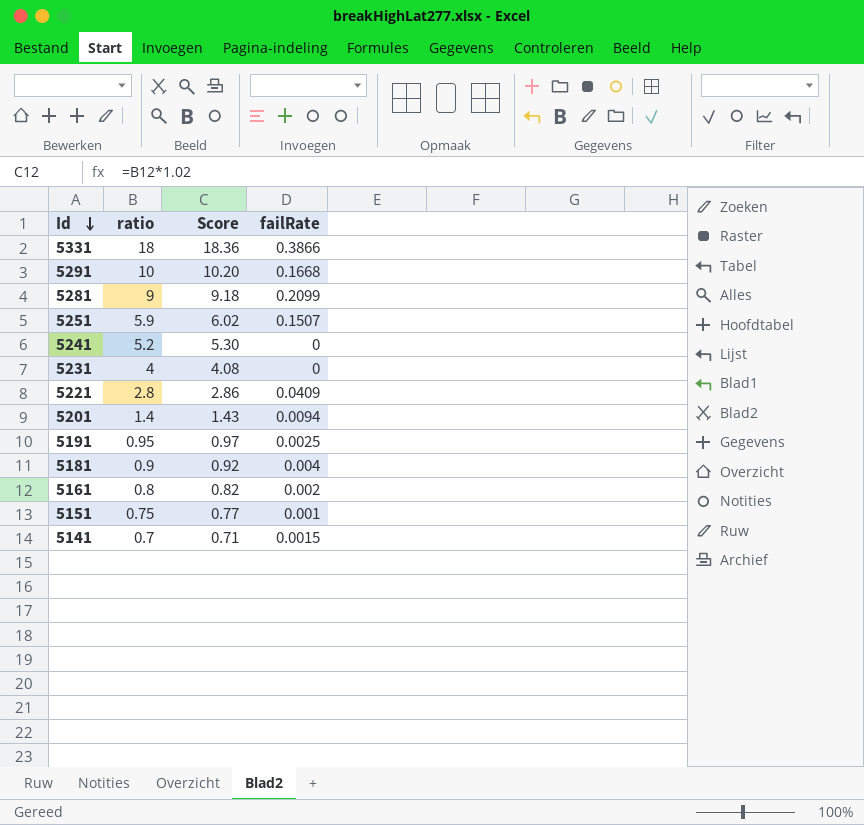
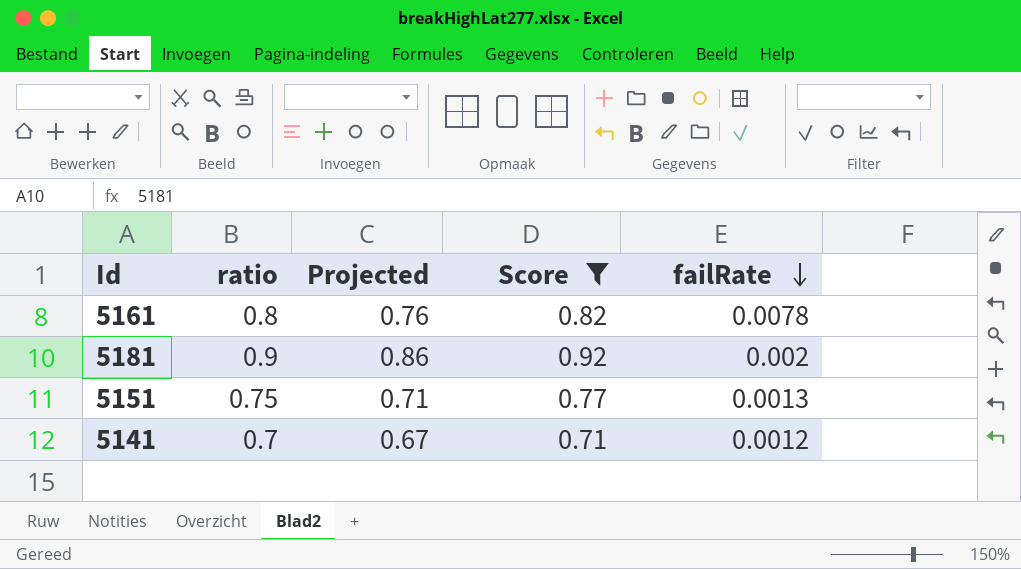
filter: none -> Score <= 0.92
row order: Id descending -> failRate descending
column Projected | formula: none -> [ratio] * 0.95
5161 | failRate: 0.002 -> 0.0078
5181 | failRate: 0.004 -> 0.002
5151 | failRate: 0.001 -> 0.0013
5141 | failRate: 0.0015 -> 0.0012

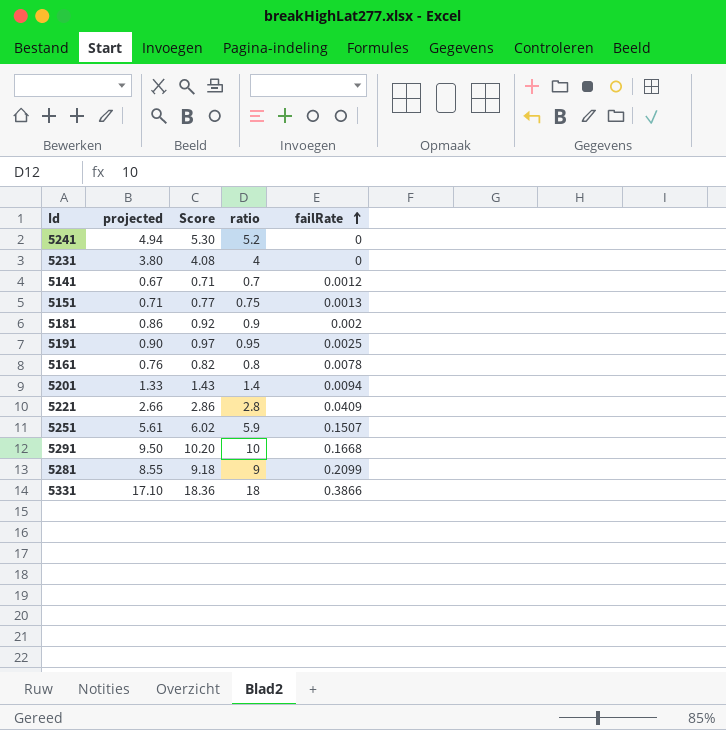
filter: Score <= 0.92 -> none
row order: failRate descending -> failRate ascending
column name: Projected -> projected
column ratio | position: 2 -> 4

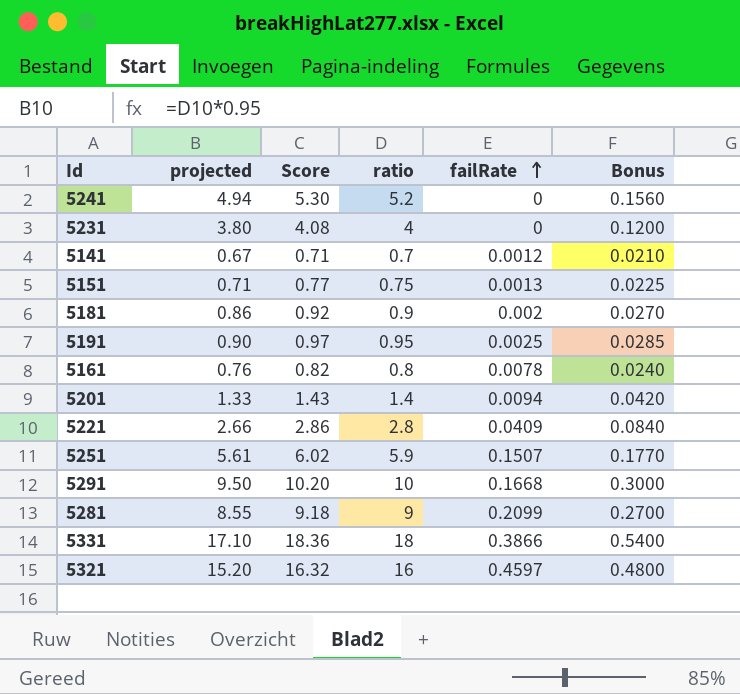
column Bonus | formula: none -> [ratio] * 0.03
row 5321: none -> 15.20 | 16.32 | 16 | 0.4597 | 0.4800

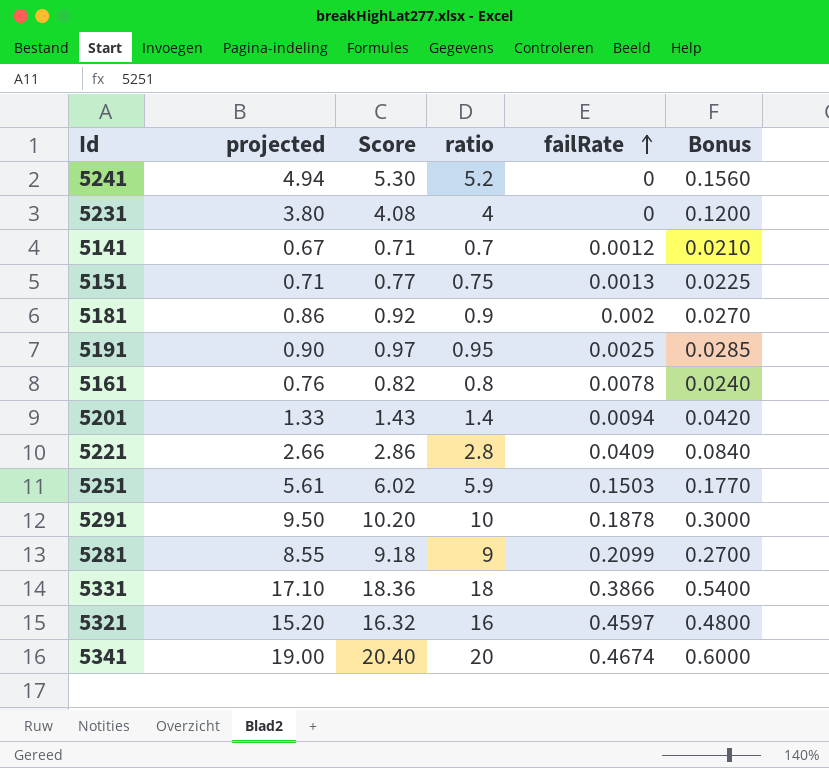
5251 | failRate: 0.1507 -> 0.1503
5291 | failRate: 0.1668 -> 0.1878
row 5341: none -> 19.00 | 20.40 | 20 | 0.4674 | 0.6000

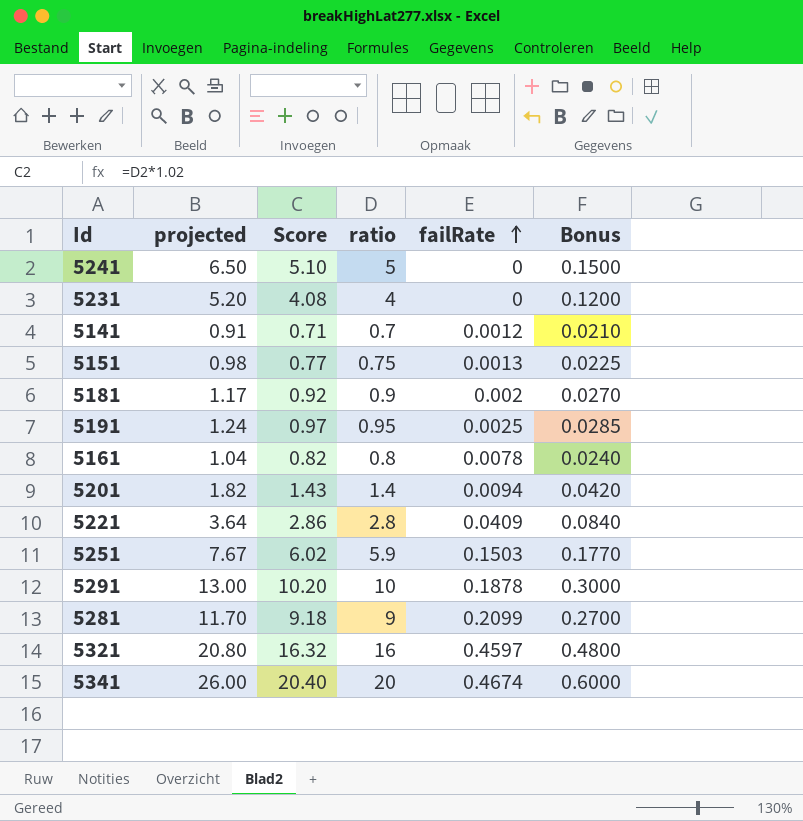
column projected | formula: [ratio] * 0.95 -> [ratio] * 1.3
row 5331: 17.10 | 18.36 | 18 | 0.3866 | 0.5400 -> none
5241 | Score: 5.30 -> 5.10
5241 | ratio: 5.2 -> 5
5241 | Bonus: 0.1560 -> 0.1500

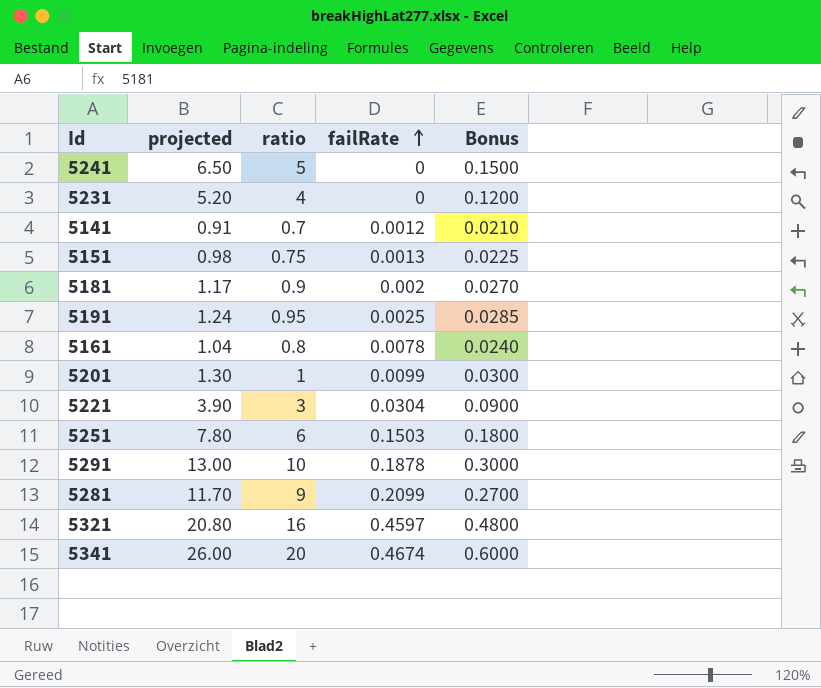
column Score | formula: [ratio] * 1.02 -> none
5201 | projected: 1.82 -> 1.30
5201 | ratio: 1.4 -> 1
5201 | failRate: 0.0094 -> 0.0099
5201 | Bonus: 0.0420 -> 0.0300
5221 | projected: 3.64 -> 3.90
5221 | ratio: 2.8 -> 3
5221 | failRate: 0.0409 -> 0.0304
5221 | Bonus: 0.0840 -> 0.0900
5251 | projected: 7.67 -> 7.80
5251 | ratio: 5.9 -> 6
5251 | Bonus: 0.1770 -> 0.1800

